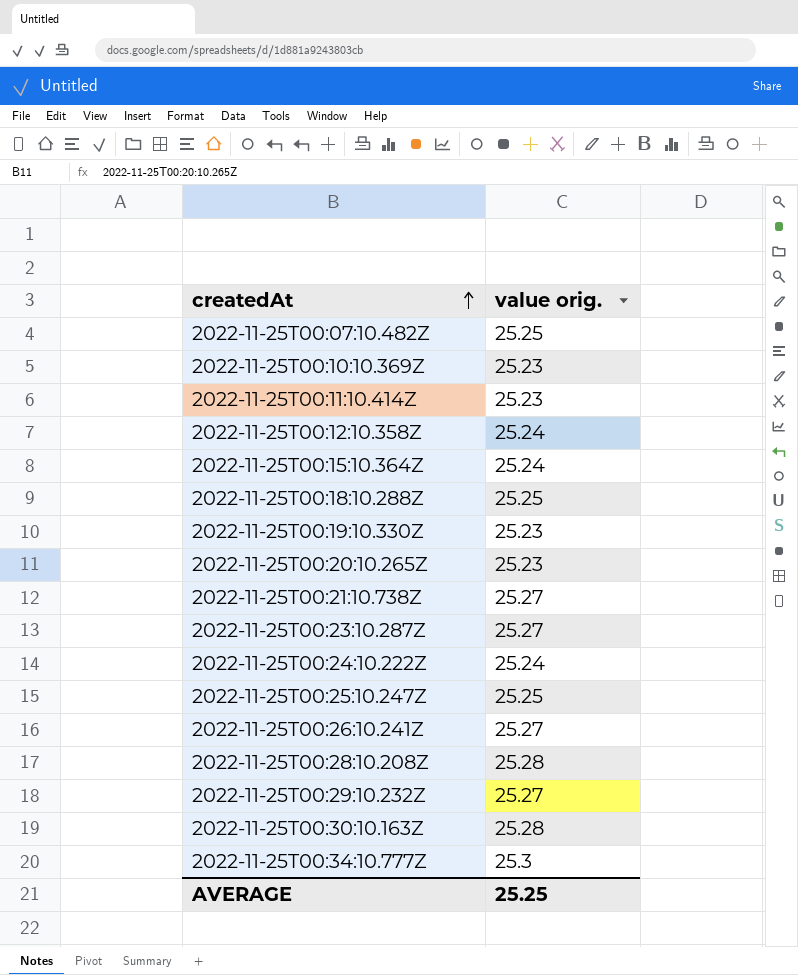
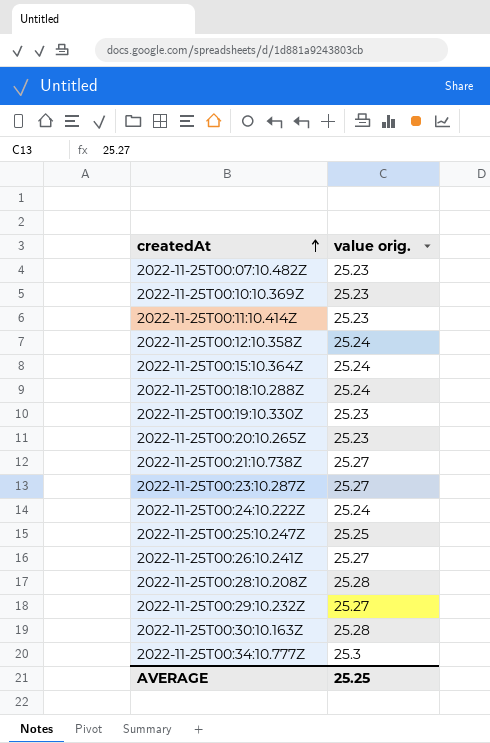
2022-11-25T00:07:10.482Z | value orig.: 25.25 -> 25.23
2022-11-25T00:18:10.288Z | value orig.: 25.25 -> 25.24

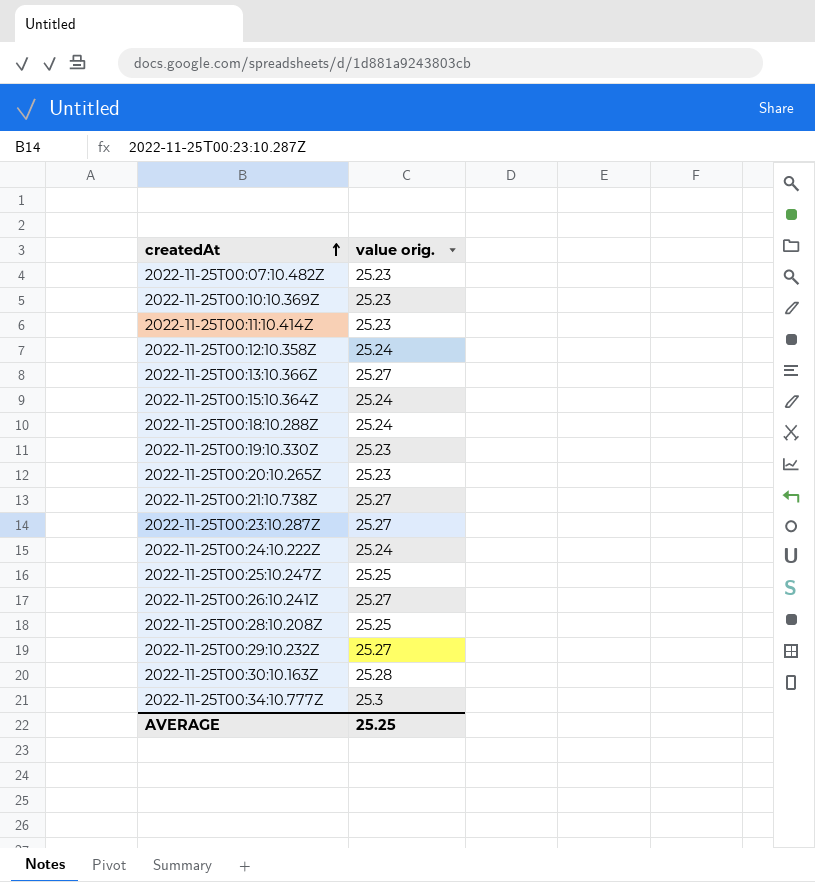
row 2022-11-25T00:13:10.366Z: none -> 25.27
2022-11-25T00:28:10.208Z | value orig.: 25.28 -> 25.25

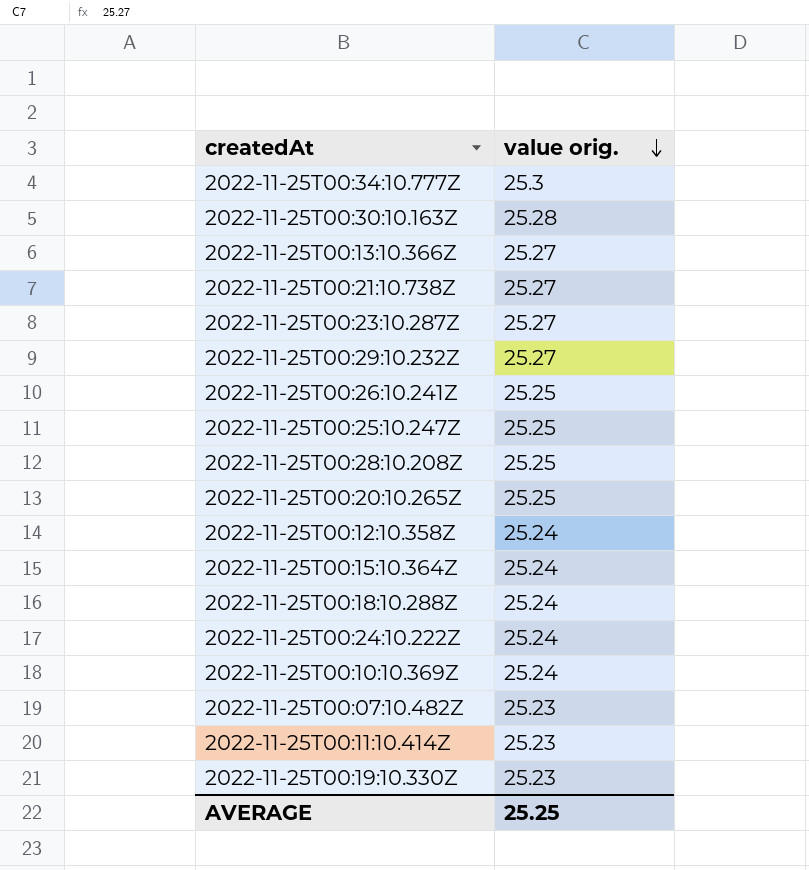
row order: createdAt ascending -> value orig. descending
2022-11-25T00:26:10.241Z | value orig.: 25.27 -> 25.25
2022-11-25T00:20:10.265Z | value orig.: 25.23 -> 25.25
2022-11-25T00:10:10.369Z | value orig.: 25.23 -> 25.24

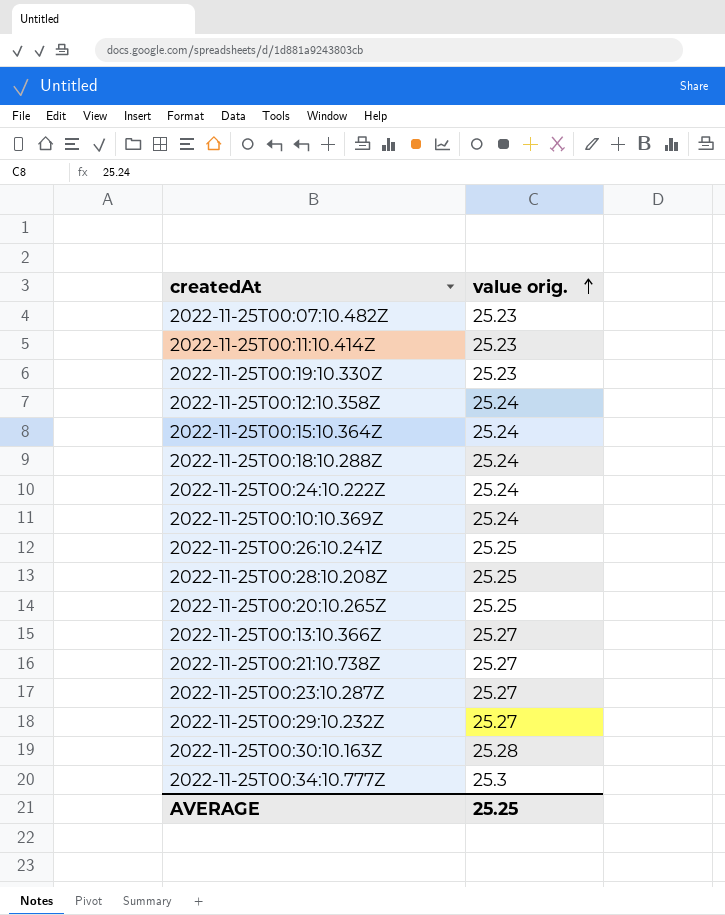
row order: value orig. descending -> value orig. ascending
row 2022-11-25T00:25:10.247Z: 25.25 -> none

